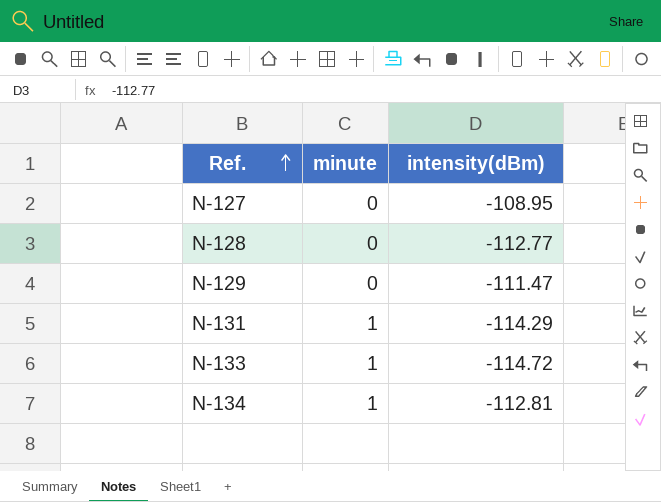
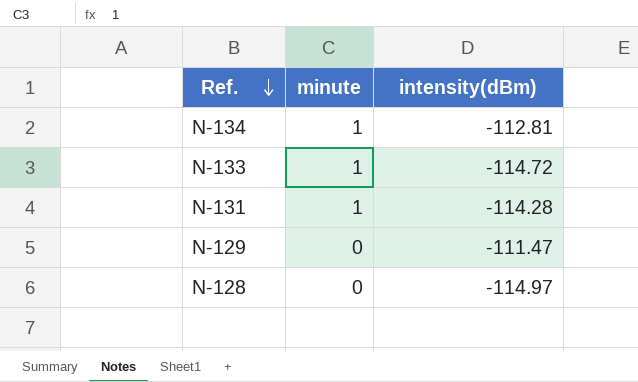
row order: Ref. ascending -> Ref. descending
row N-127: 0 | -108.95 -> none
N-131 | intensity(dBm): -114.29 -> -114.28
N-128 | intensity(dBm): -112.77 -> -114.97

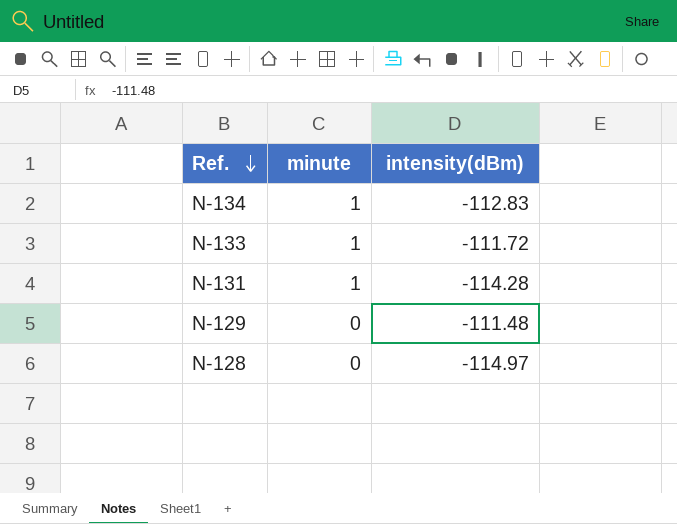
N-134 | intensity(dBm): -112.81 -> -112.83
N-133 | intensity(dBm): -114.72 -> -111.72
N-129 | intensity(dBm): -111.47 -> -111.48

